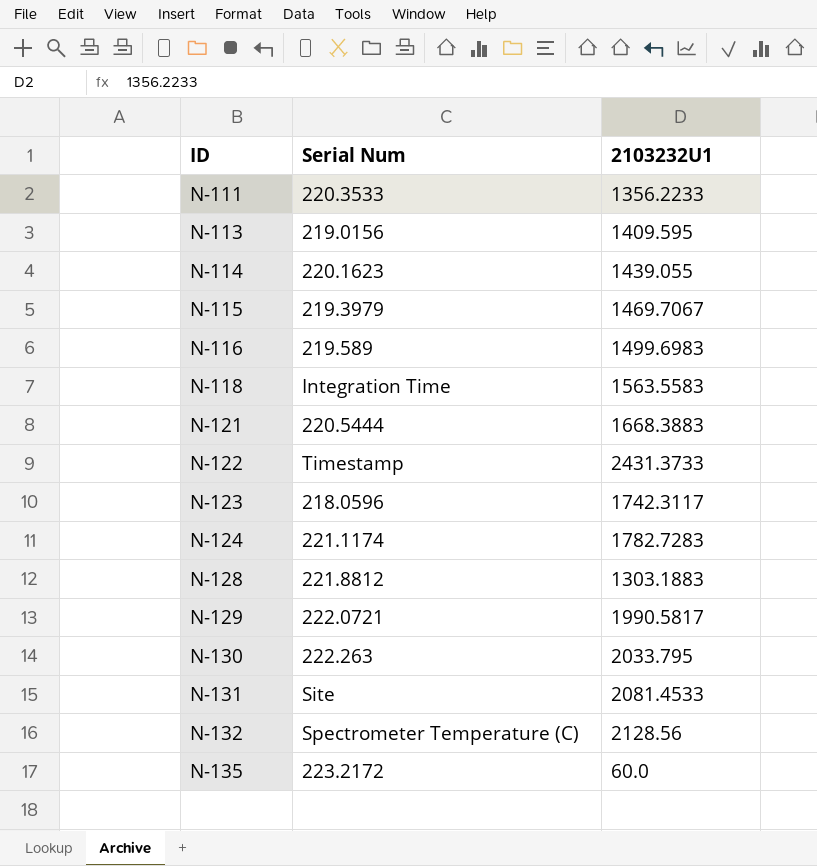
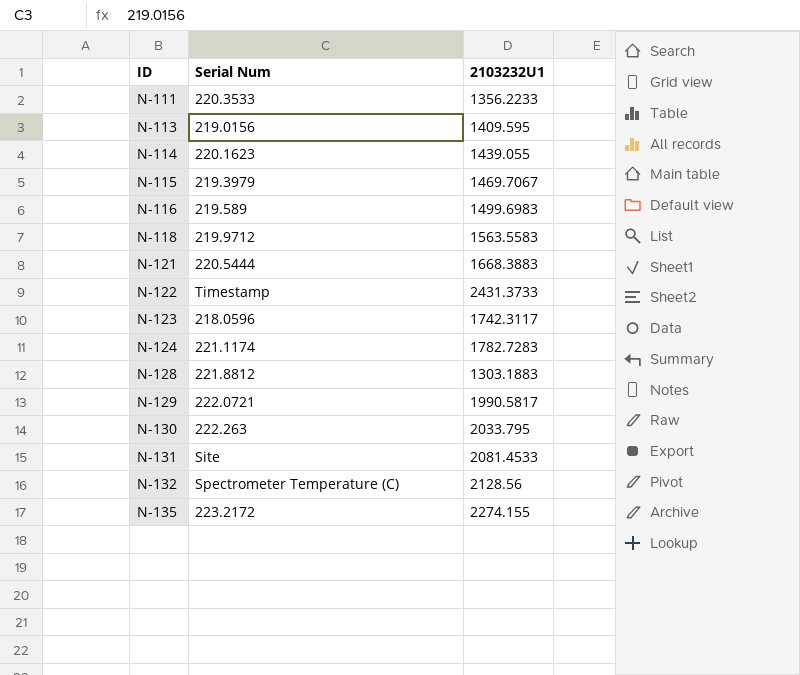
N-118 | Serial Num: Integration Time -> 219.9712
N-135 | 2103232U1: 60.0 -> 2274.155

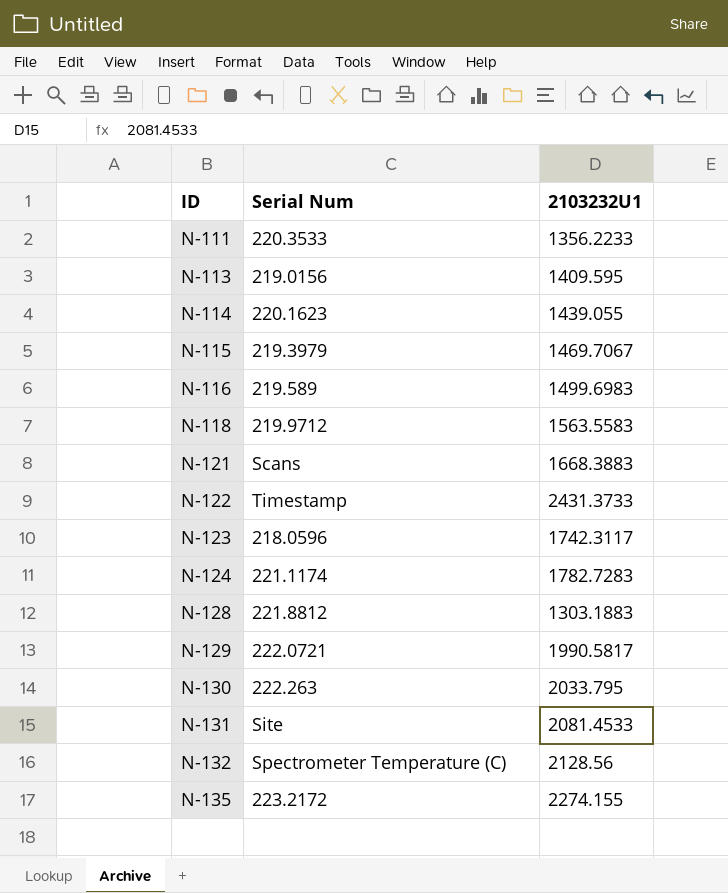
N-121 | Serial Num: 220.5444 -> Scans

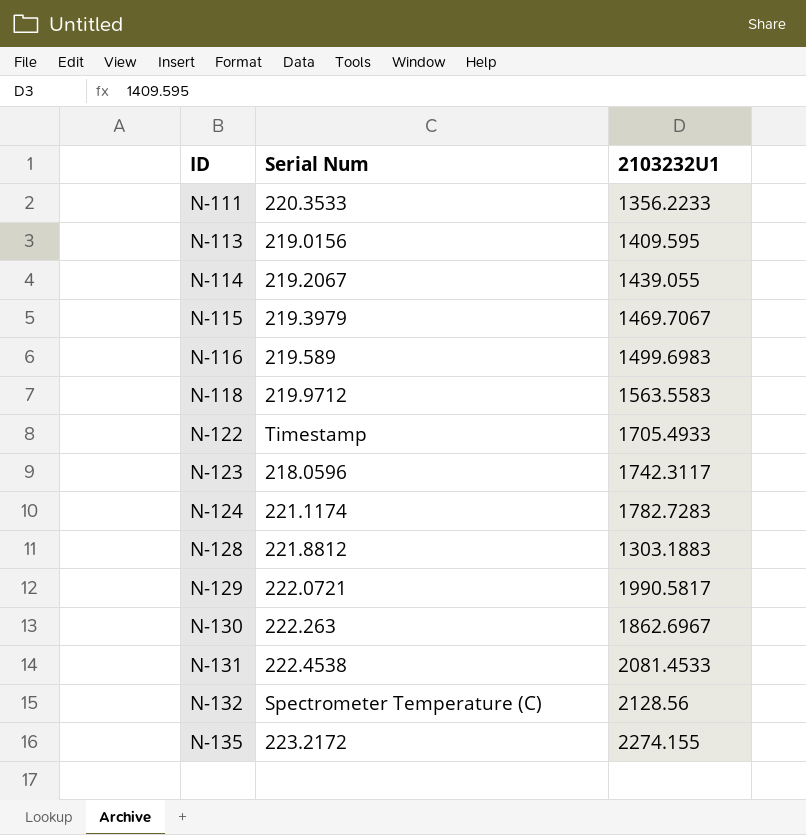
row N-121: Scans | 1668.3883 -> none
N-114 | Serial Num: 220.1623 -> 219.2067
N-122 | 2103232U1: 2431.3733 -> 1705.4933
N-130 | 2103232U1: 2033.795 -> 1862.6967
N-131 | Serial Num: Site -> 222.4538

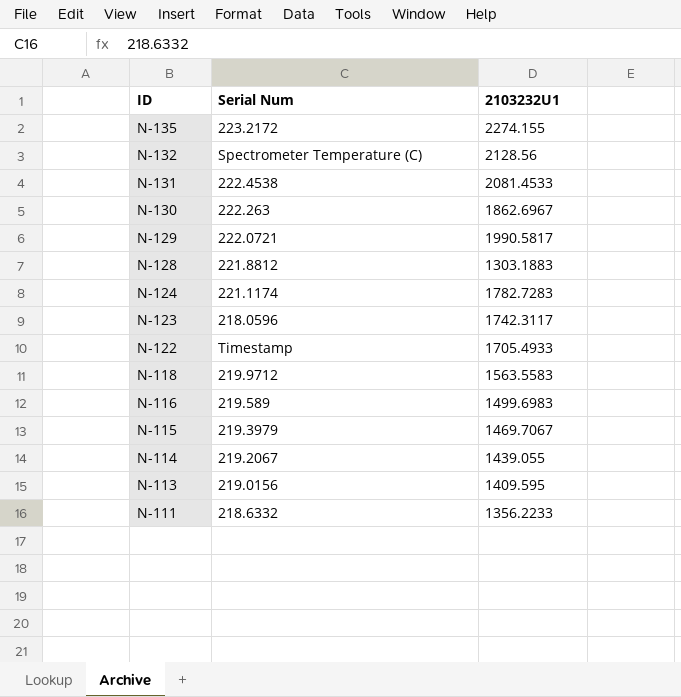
row order: ID ascending -> ID descending
N-111 | Serial Num: 220.3533 -> 218.6332

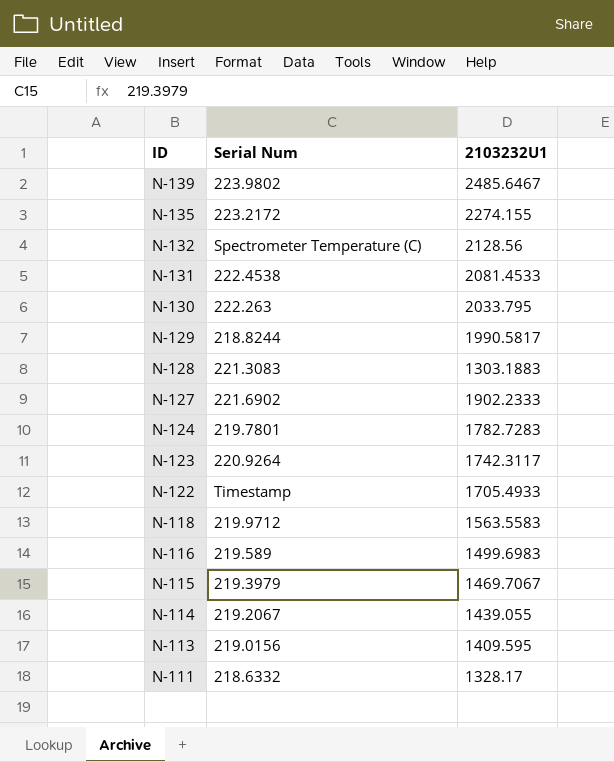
row N-139: none -> 223.9802 | 2485.6467
N-130 | 2103232U1: 1862.6967 -> 2033.795
N-129 | Serial Num: 222.0721 -> 218.8244
N-128 | Serial Num: 221.8812 -> 221.3083
row N-127: none -> 221.6902 | 1902.2333
N-124 | Serial Num: 221.1174 -> 219.7801
N-123 | Serial Num: 218.0596 -> 220.9264
N-111 | 2103232U1: 1356.2233 -> 1328.17

